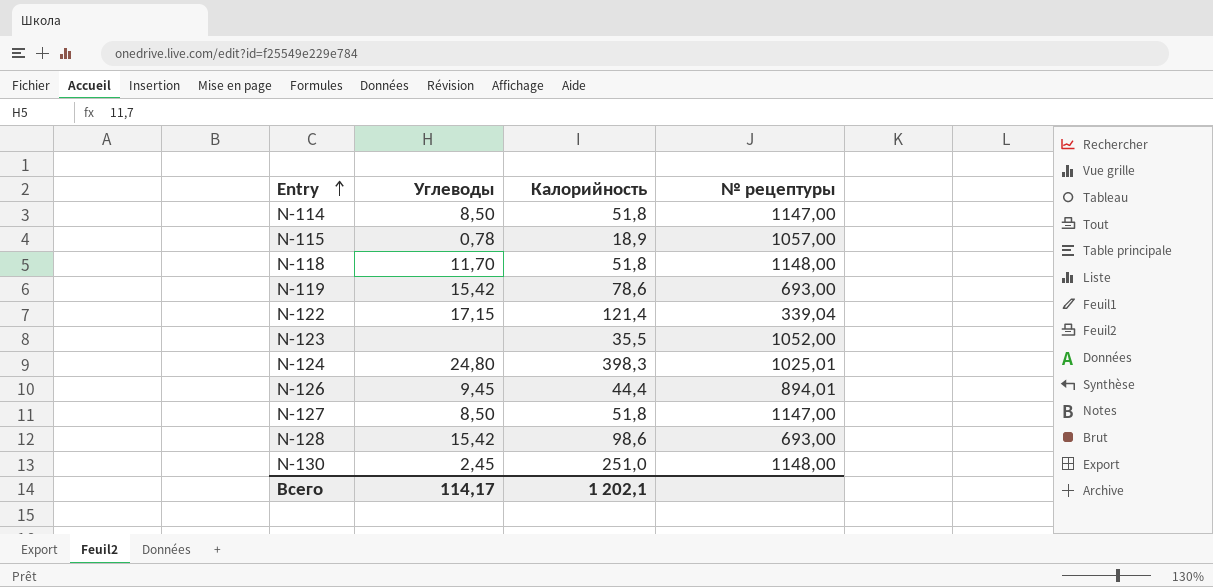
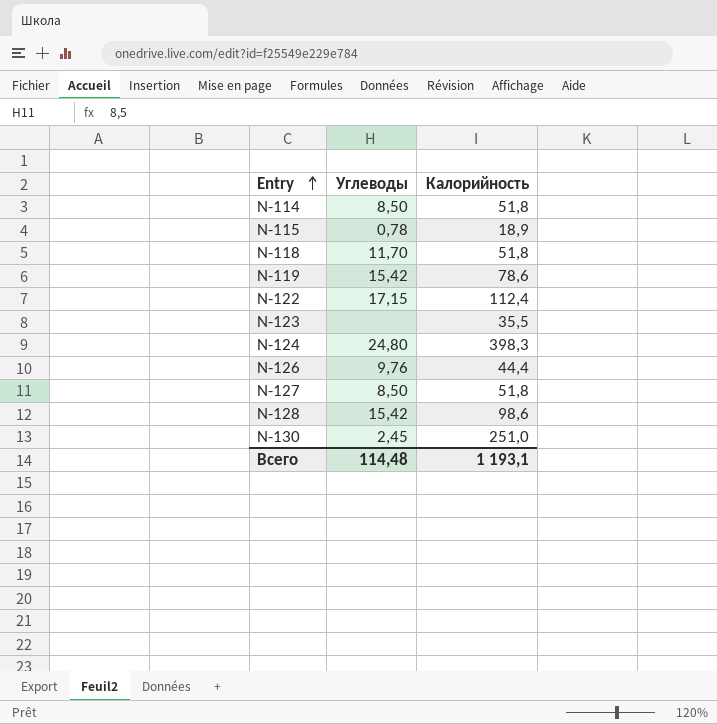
column № рецептуры | position: 4 -> none
N-122 | Калорийность: 121,4 -> 112,4
N-126 | Углеводы: 9,45 -> 9,76
Всего | Углеводы: 114,17 -> 114,48
Всего | Калорийность: 1 202,1 -> 1 193,1

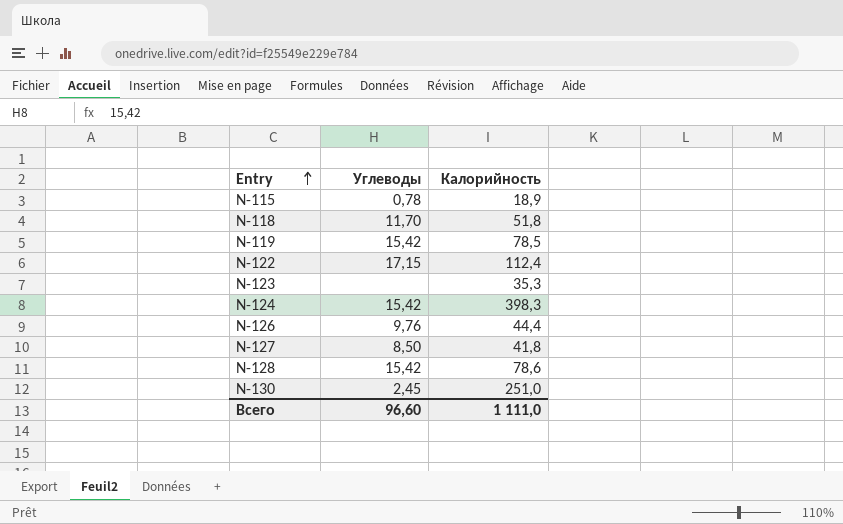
row N-114: 8,50 | 51,8 -> none
N-119 | Калорийность: 78,6 -> 78,5
N-123 | Калорийность: 35,5 -> 35,3
N-124 | Углеводы: 24,80 -> 15,42
N-127 | Калорийность: 51,8 -> 41,8
N-128 | Калорийность: 98,6 -> 78,6
Всего | Углеводы: 114,48 -> 96,60
Всего | Калорийность: 1 193,1 -> 1 111,0

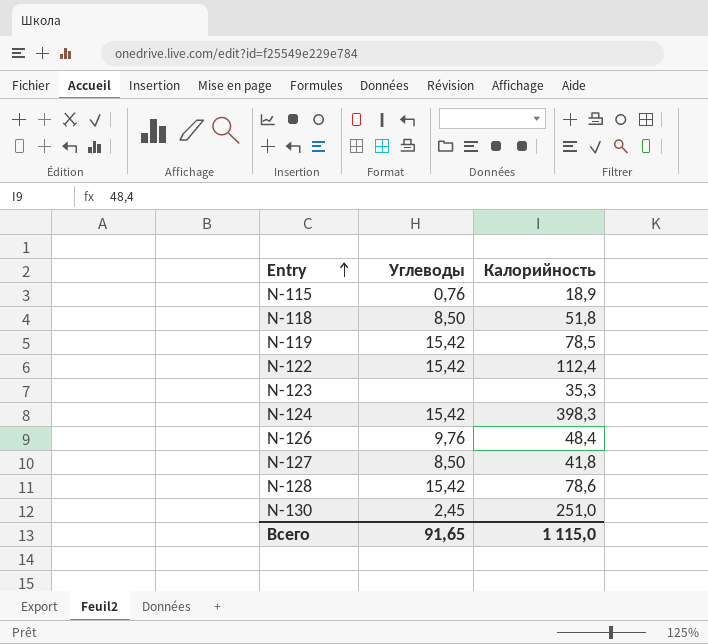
N-115 | Углеводы: 0,78 -> 0,76
N-118 | Углеводы: 11,70 -> 8,50
N-122 | Углеводы: 17,15 -> 15,42
N-126 | Калорийность: 44,4 -> 48,4
Всего | Углеводы: 96,60 -> 91,65
Всего | Калорийность: 1 111,0 -> 1 115,0

